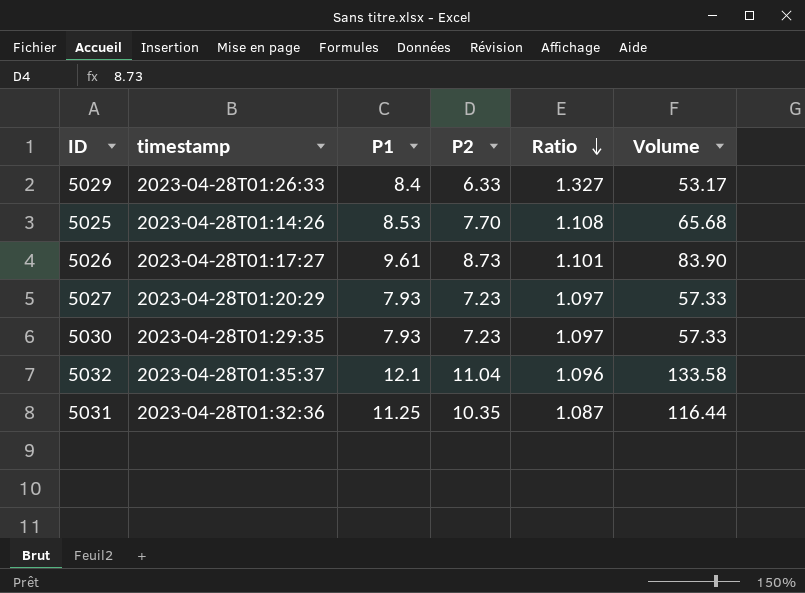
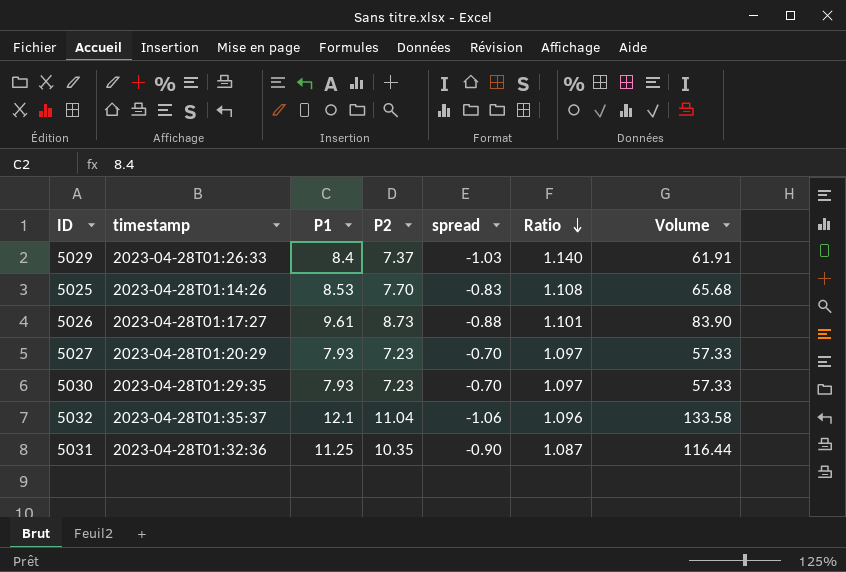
column spread | formula: none -> [P2] - [P1]
5029 | P2: 6.33 -> 7.37
5029 | Ratio: 1.327 -> 1.140
5029 | Volume: 53.17 -> 61.91

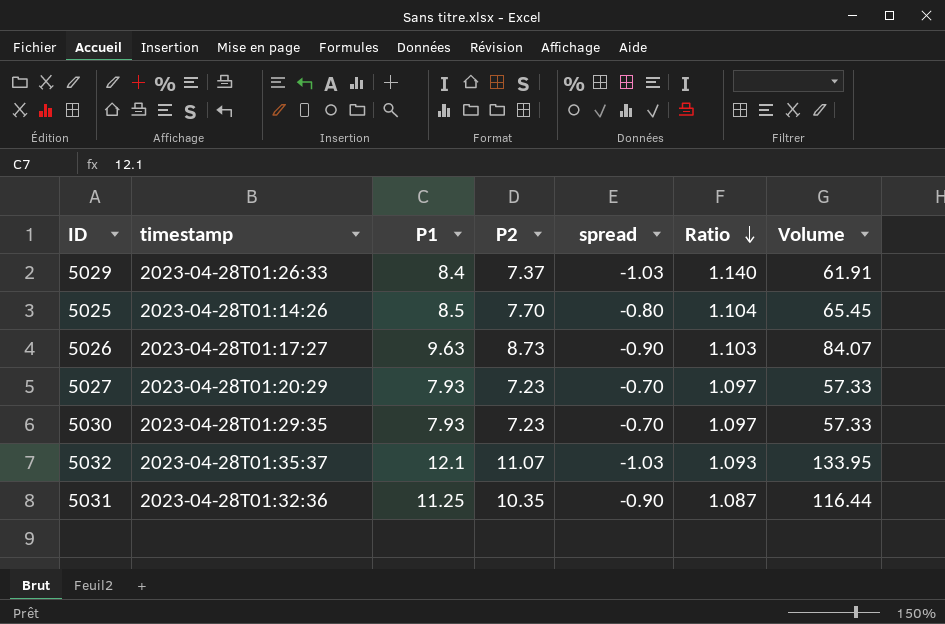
5025 | P1: 8.53 -> 8.5
5025 | spread: -0.83 -> -0.80
5025 | Ratio: 1.108 -> 1.104
5025 | Volume: 65.68 -> 65.45
5026 | P1: 9.61 -> 9.63
5026 | spread: -0.88 -> -0.90
5026 | Ratio: 1.101 -> 1.103
5026 | Volume: 83.90 -> 84.07
5032 | P2: 11.04 -> 11.07
5032 | spread: -1.06 -> -1.03
5032 | Ratio: 1.096 -> 1.093
5032 | Volume: 133.58 -> 133.95

